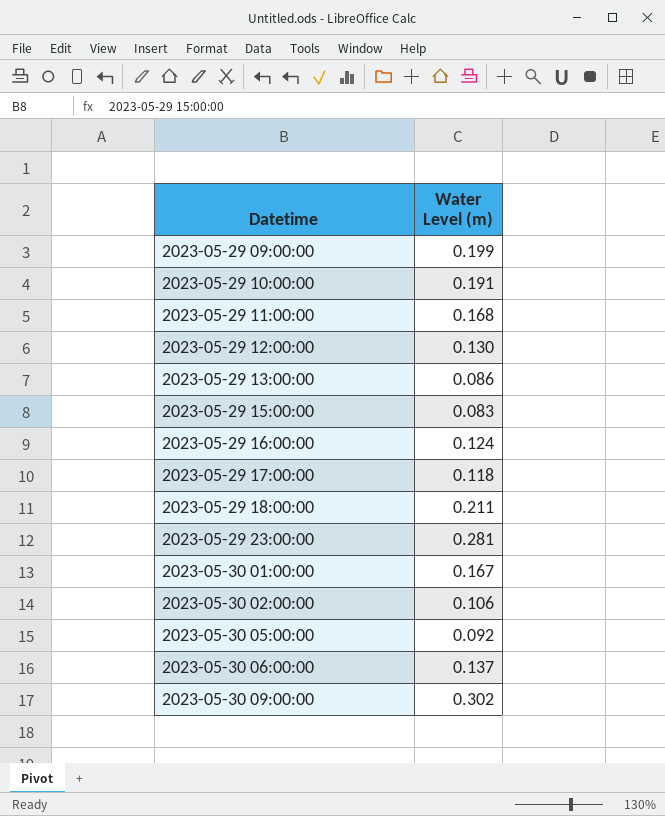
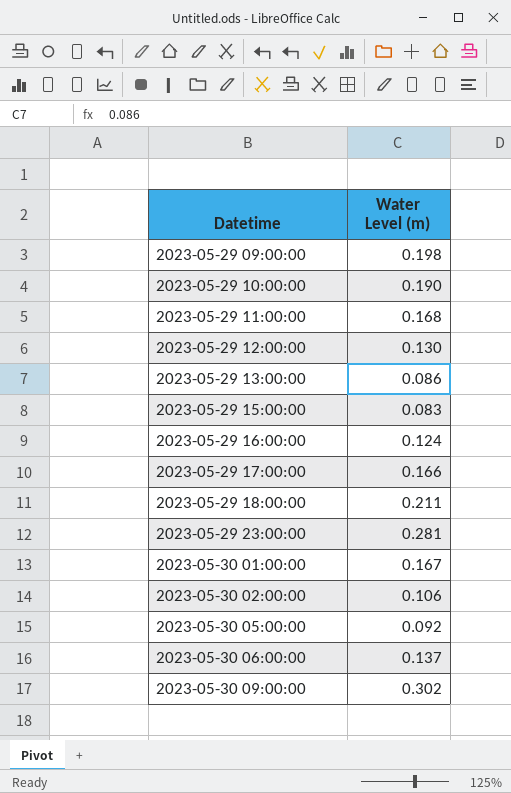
2023-05-29 09:00:00 | Water Level (m): 0.199 -> 0.198
2023-05-29 10:00:00 | Water Level (m): 0.191 -> 0.190
2023-05-29 17:00:00 | Water Level (m): 0.118 -> 0.166

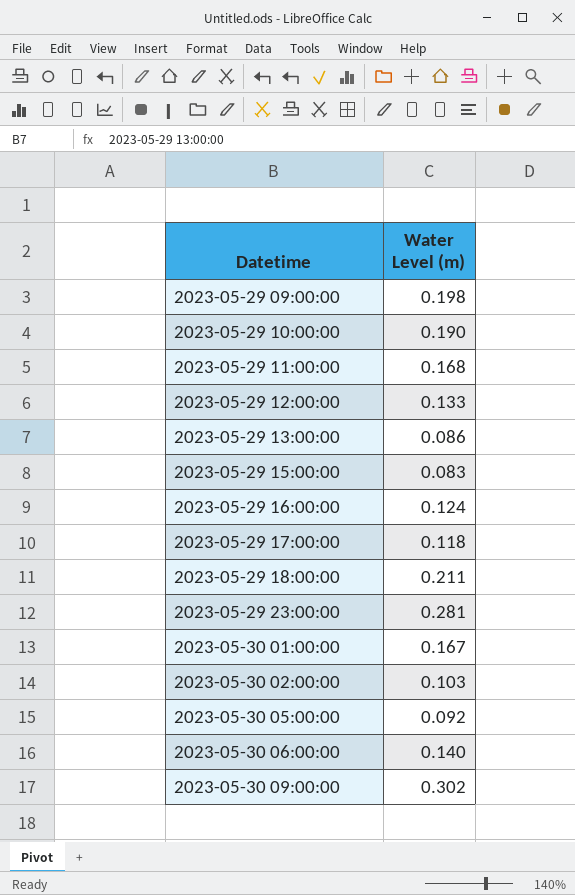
2023-05-29 12:00:00 | Water Level (m): 0.130 -> 0.133
2023-05-29 17:00:00 | Water Level (m): 0.166 -> 0.118
2023-05-30 02:00:00 | Water Level (m): 0.106 -> 0.103
2023-05-30 06:00:00 | Water Level (m): 0.137 -> 0.140

